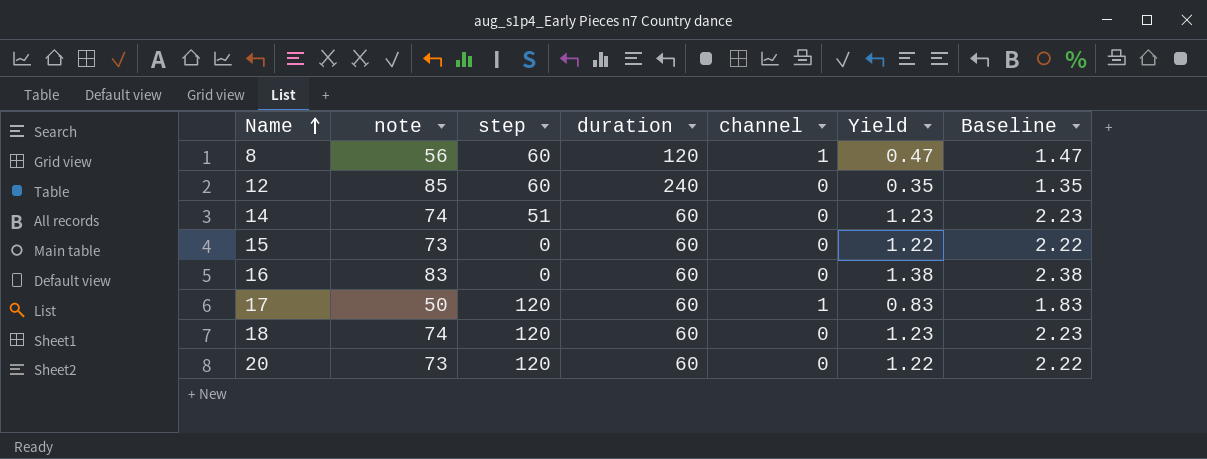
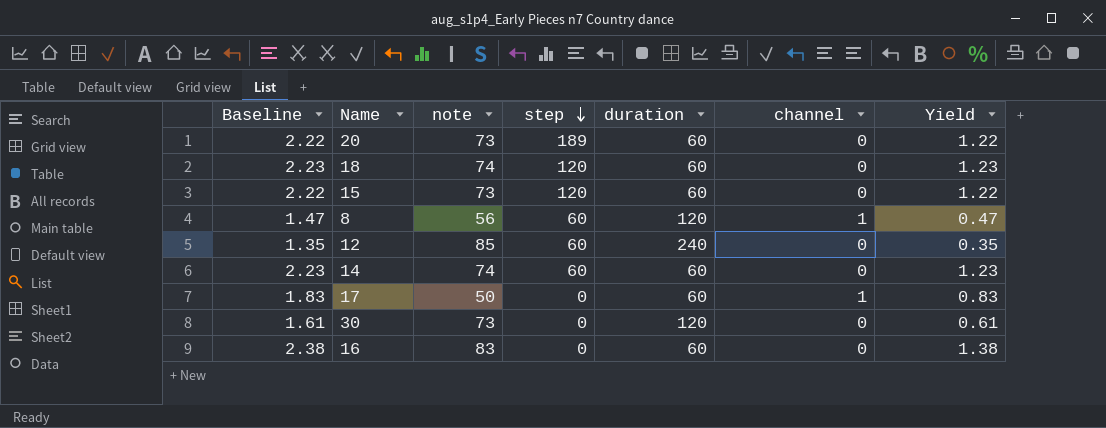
row order: Name ascending -> step descending
column Baseline | position: 7 -> 1
20 | step: 120 -> 189
15 | step: 0 -> 120
14 | step: 51 -> 60
17 | step: 120 -> 0
row 30: none -> 1.61 | 73 | 0 | 120 | 0 | 0.61

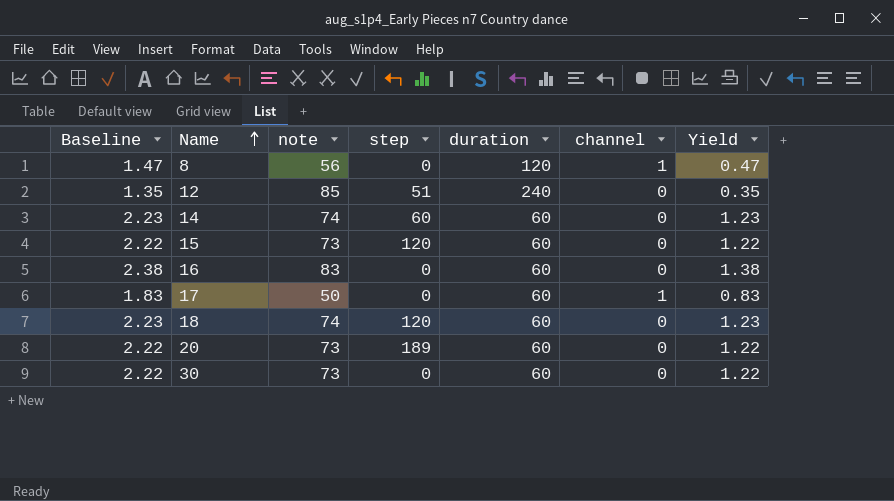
row order: step descending -> Name ascending
8 | step: 60 -> 0
12 | step: 60 -> 51
30 | Baseline: 1.61 -> 2.22
30 | duration: 120 -> 60
30 | Yield: 0.61 -> 1.22

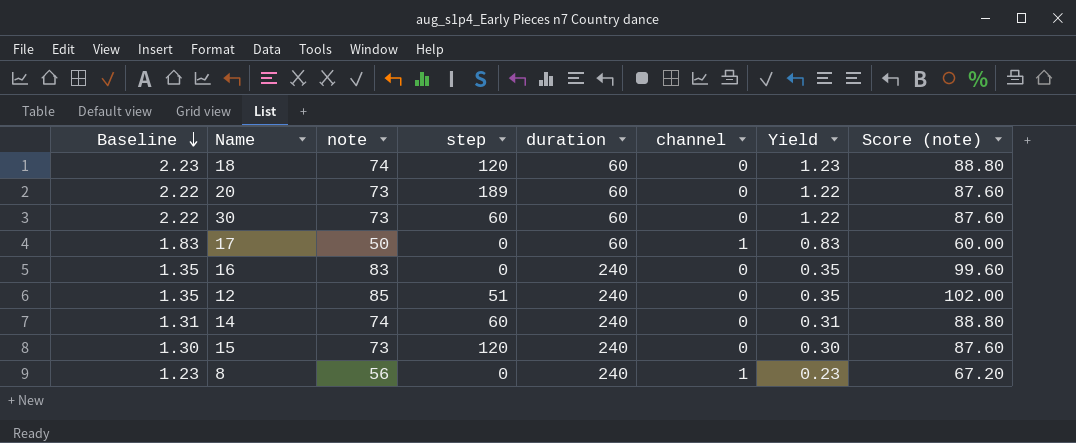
row order: Name ascending -> Baseline descending
column Score (note) | formula: none -> [note] * 1.2
30 | step: 0 -> 60
16 | Baseline: 2.38 -> 1.35
16 | duration: 60 -> 240
16 | Yield: 1.38 -> 0.35
14 | Baseline: 2.23 -> 1.31
14 | duration: 60 -> 240
14 | Yield: 1.23 -> 0.31
15 | Baseline: 2.22 -> 1.30
15 | duration: 60 -> 240
15 | Yield: 1.22 -> 0.30
8 | Baseline: 1.47 -> 1.23
8 | duration: 120 -> 240
8 | Yield: 0.47 -> 0.23

